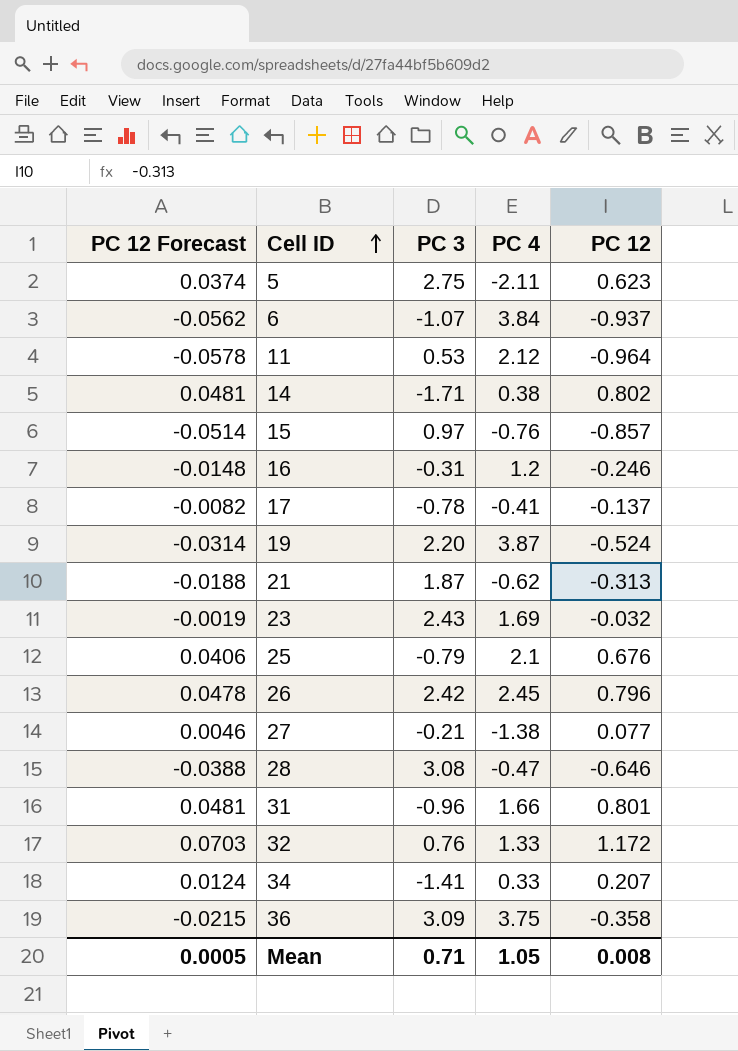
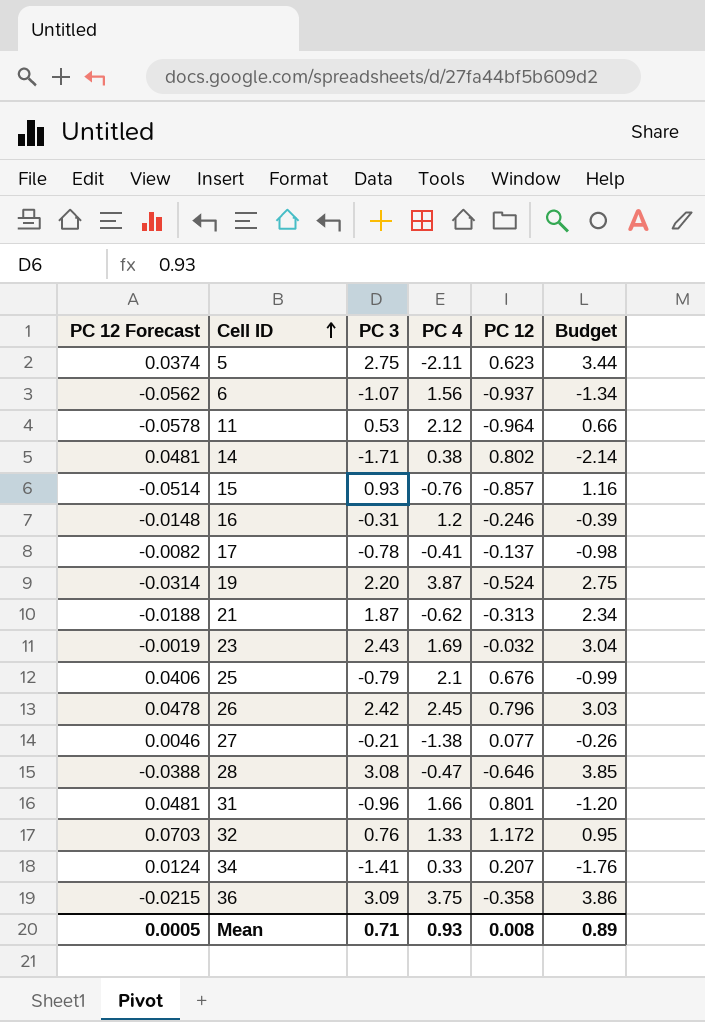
column Budget | formula: none -> [PC 3] * 1.25
6 | PC 4: 3.84 -> 1.56
15 | PC 3: 0.97 -> 0.93
Mean | PC 4: 1.05 -> 0.93

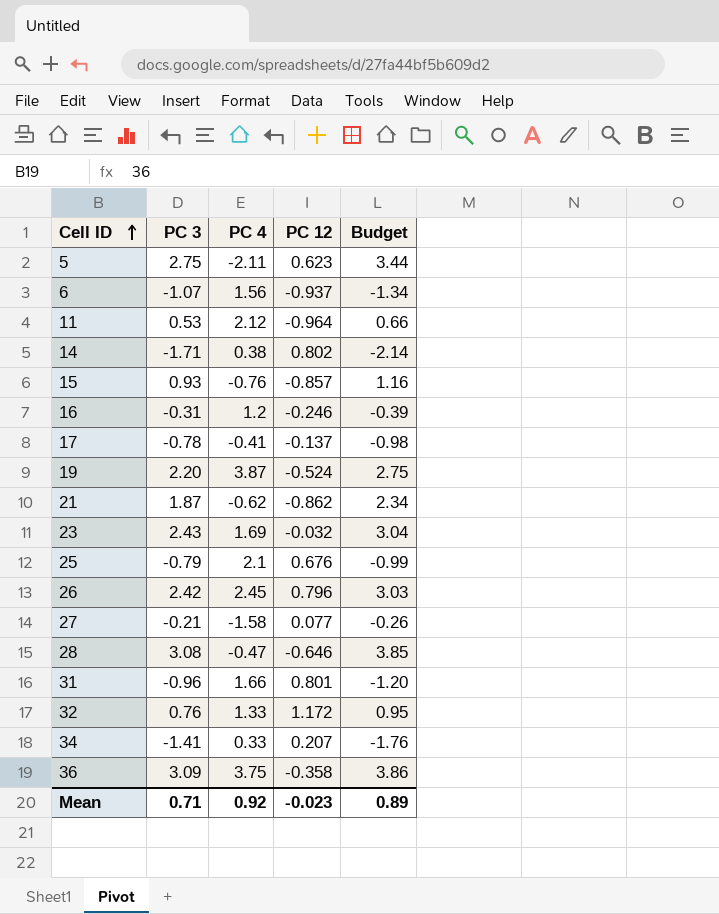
column PC 12 Forecast | formula: [PC 12] * 0.06 -> none
21 | PC 12: -0.313 -> -0.862
27 | PC 4: -1.38 -> -1.58
Mean | PC 4: 0.93 -> 0.92
Mean | PC 12: 0.008 -> -0.023

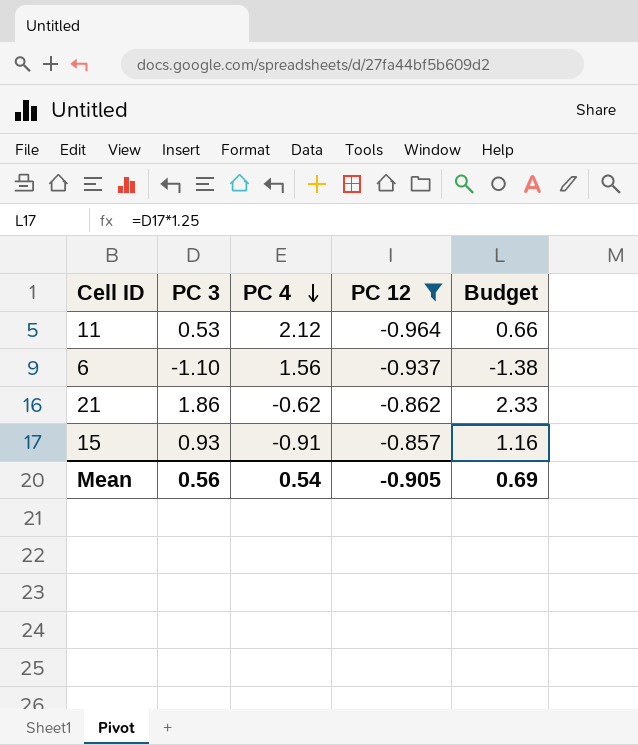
filter: none -> PC 12 <= -0.857
row order: Cell ID ascending -> PC 4 descending
6 | PC 3: -1.07 -> -1.10
6 | Budget: -1.34 -> -1.38
21 | PC 3: 1.87 -> 1.86
21 | Budget: 2.34 -> 2.33
15 | PC 4: -0.76 -> -0.91
Mean | PC 3: 0.71 -> 0.56
Mean | PC 4: 0.92 -> 0.54
Mean | PC 12: -0.023 -> -0.905
Mean | Budget: 0.89 -> 0.69

